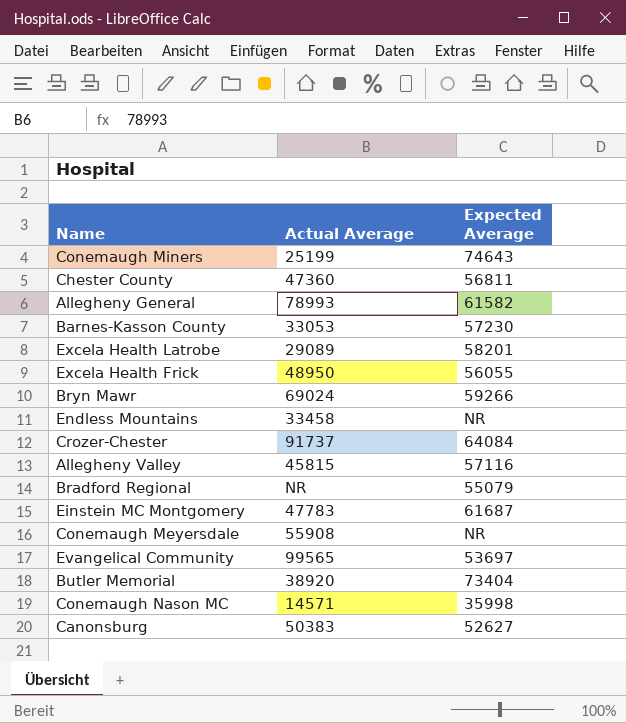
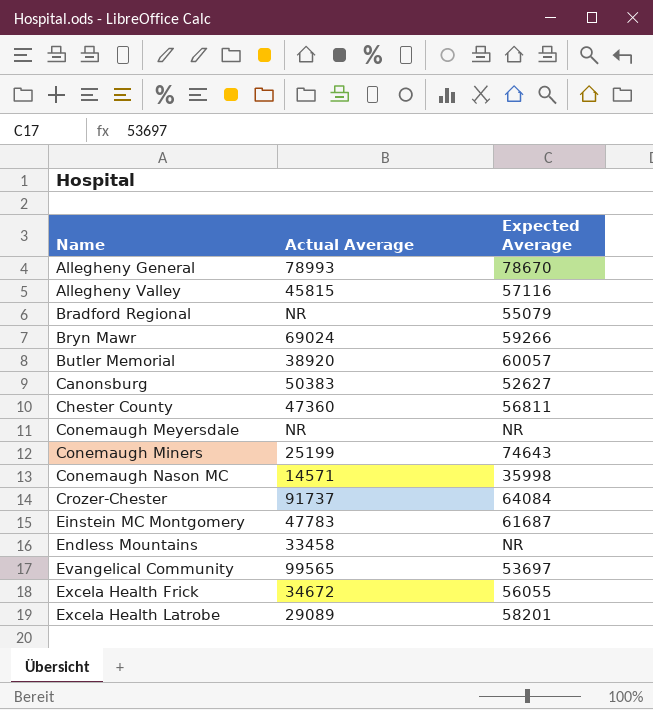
row order: none -> Name ascending
row Barnes-Kasson County: 33053 | 57230 -> none
Allegheny General | Expected Average: 61582 -> 78670
Butler Memorial | Expected Average: 73404 -> 60057
Conemaugh Meyersdale | Actual Average: 55908 -> NR
Excela Health Frick | Actual Average: 48950 -> 34672

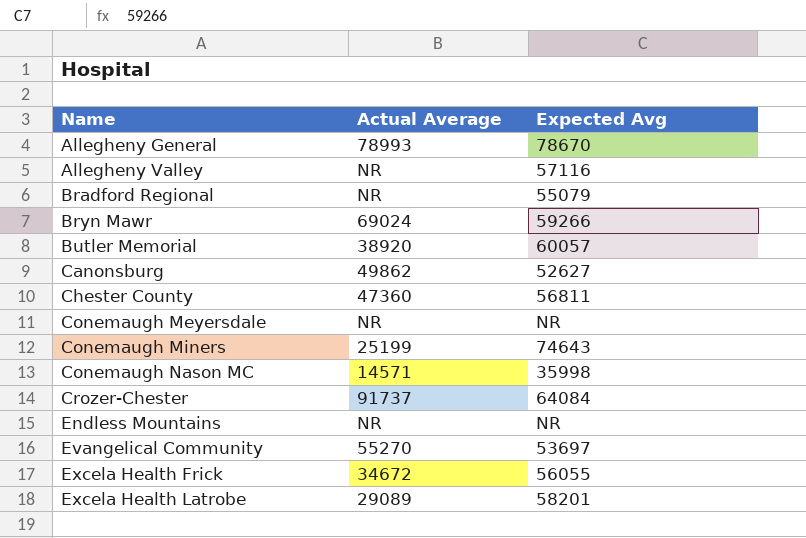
column name: Expected Average -> Expected Avg
row Einstein MC Montgomery: 47783 | 61687 -> none
Allegheny Valley | Actual Average: 45815 -> NR
Canonsburg | Actual Average: 50383 -> 49862
Endless Mountains | Actual Average: 33458 -> NR
Evangelical Community | Actual Average: 99565 -> 55270

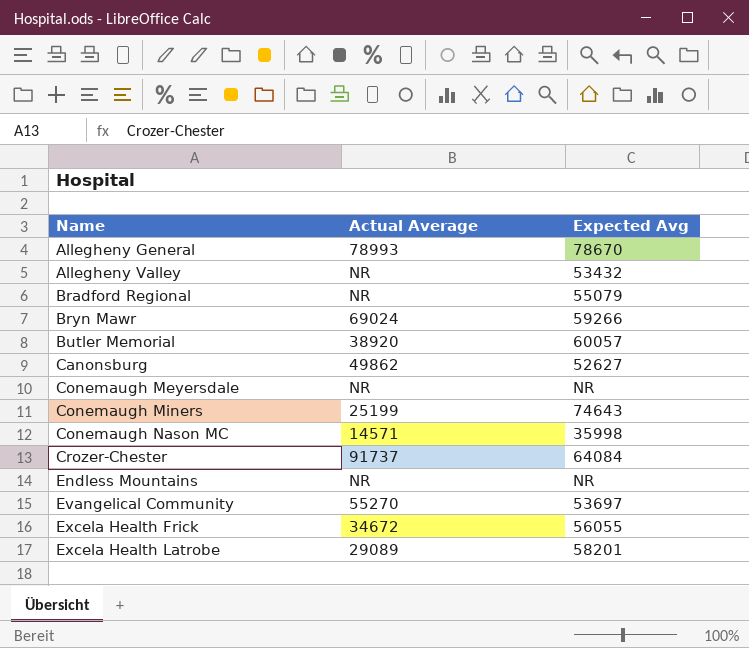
row Chester County: 47360 | 56811 -> none
Allegheny Valley | Expected Avg: 57116 -> 53432

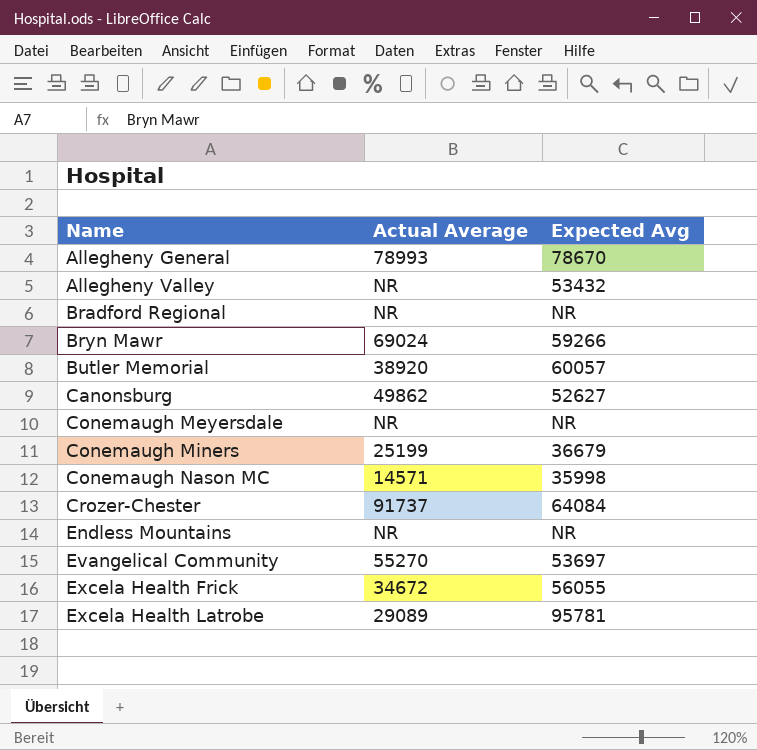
Bradford Regional | Expected Avg: 55079 -> NR
Conemaugh Miners | Expected Avg: 74643 -> 36679
Excela Health Latrobe | Expected Avg: 58201 -> 95781

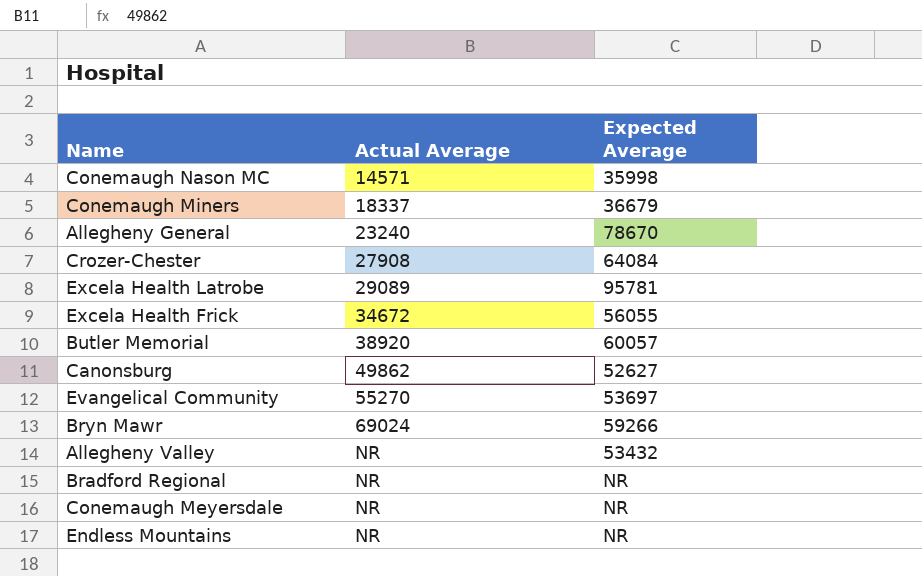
row order: Name ascending -> Actual Average ascending
column name: Expected Avg -> Expected Average
Conemaugh Miners | Actual Average: 25199 -> 18337
Allegheny General | Actual Average: 78993 -> 23240
Crozer-Chester | Actual Average: 91737 -> 27908

